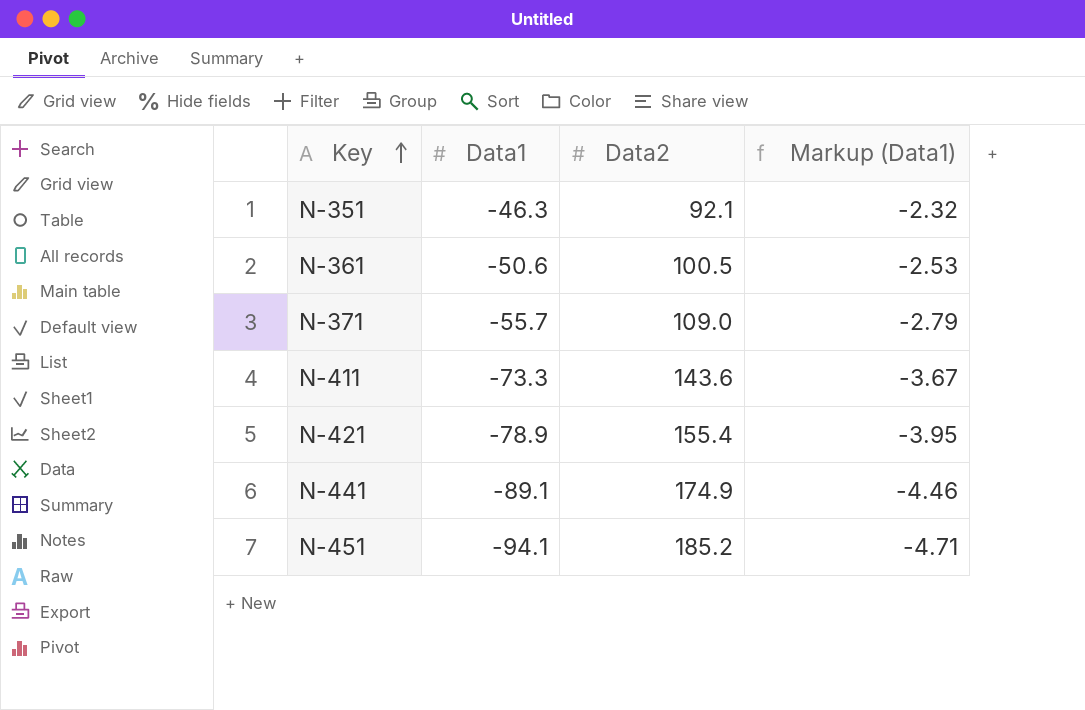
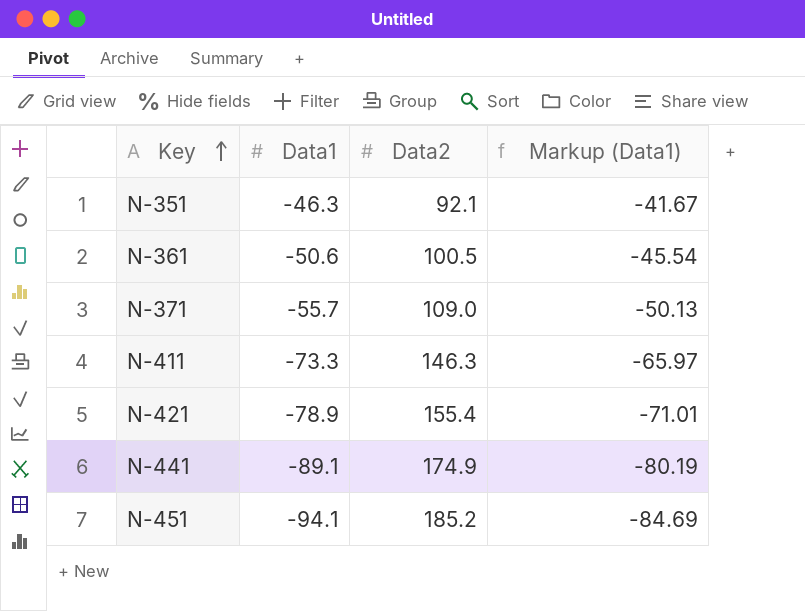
column Markup (Data1) | formula: [Data1] * 0.05 -> [Data1] * 0.9
N-411 | Data2: 143.6 -> 146.3

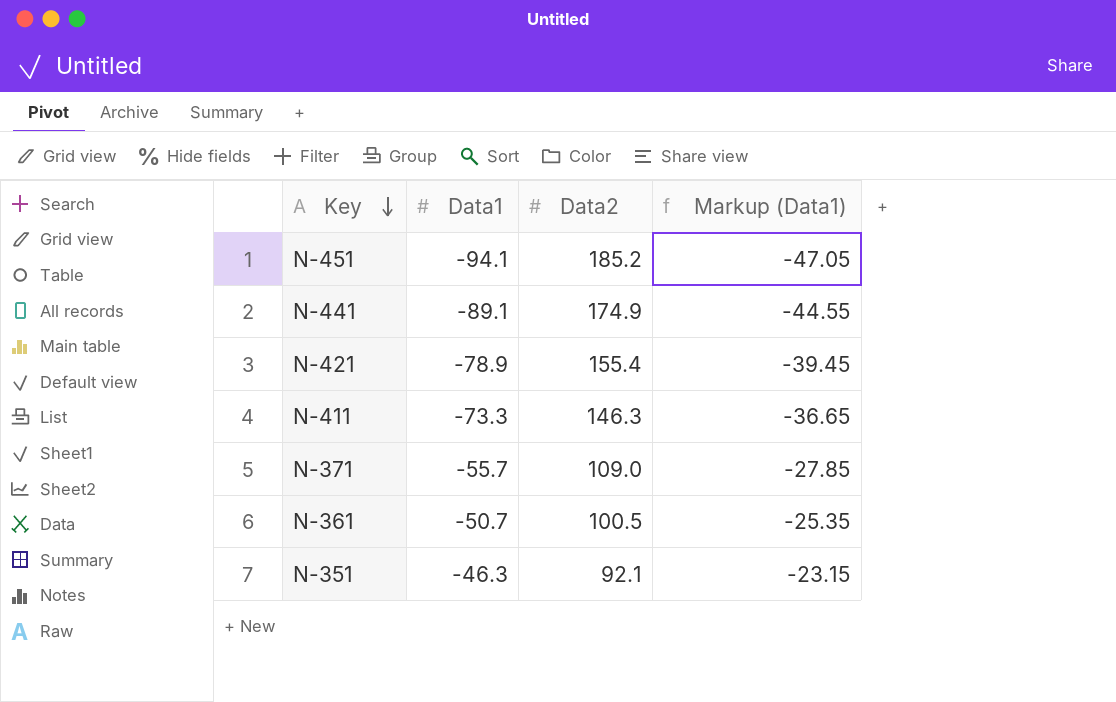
row order: Key ascending -> Key descending
column Markup (Data1) | formula: [Data1] * 0.9 -> [Data1] * 0.5
N-361 | Data1: -50.6 -> -50.7

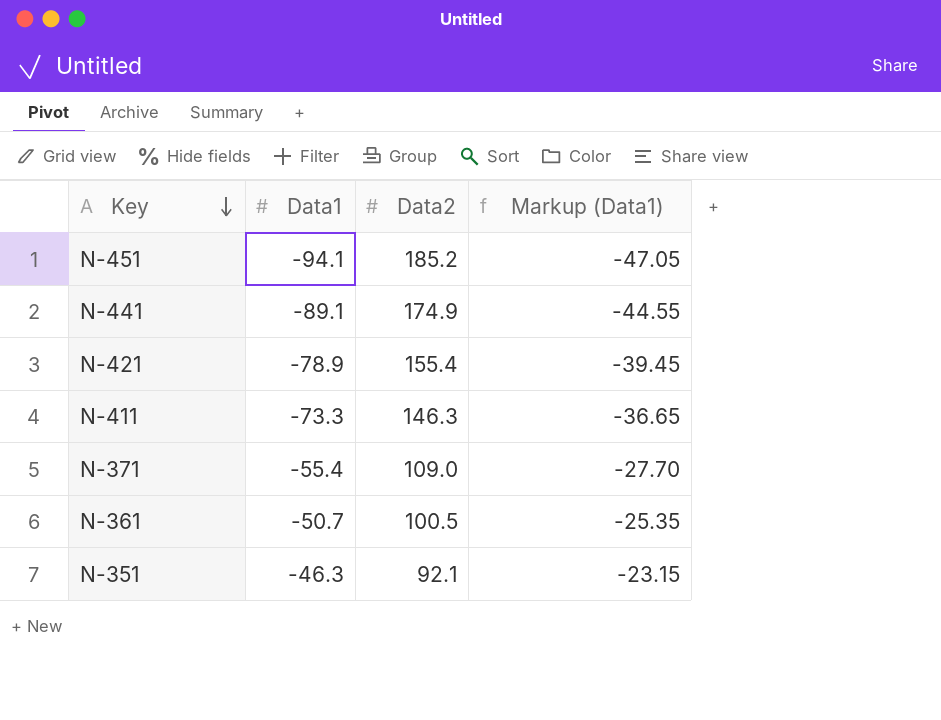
N-371 | Data1: -55.7 -> -55.4
N-371 | Markup (Data1): -27.85 -> -27.70

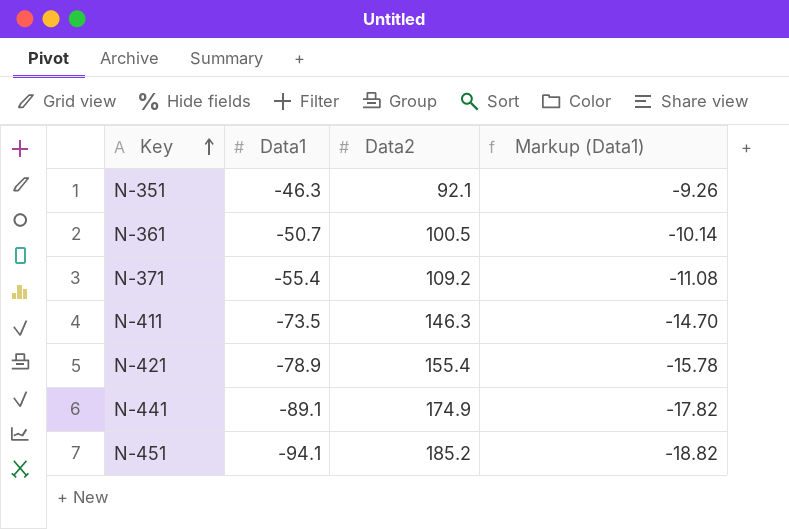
row order: Key descending -> Key ascending
column Markup (Data1) | formula: [Data1] * 0.5 -> [Data1] * 0.2
N-371 | Data2: 109.0 -> 109.2
N-411 | Data1: -73.3 -> -73.5

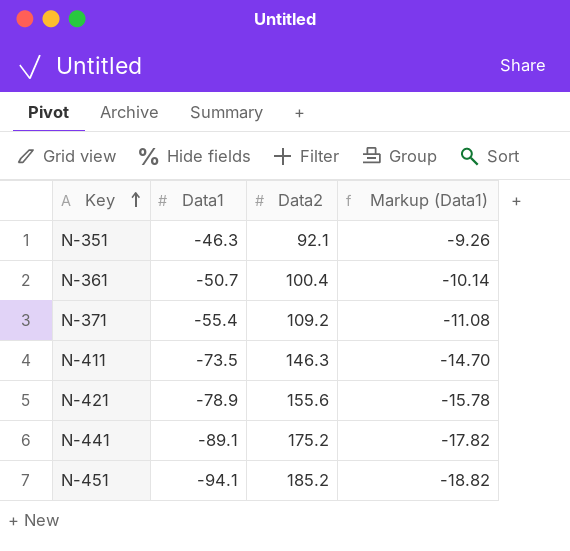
N-361 | Data2: 100.5 -> 100.4
N-421 | Data2: 155.4 -> 155.6
N-441 | Data2: 174.9 -> 175.2

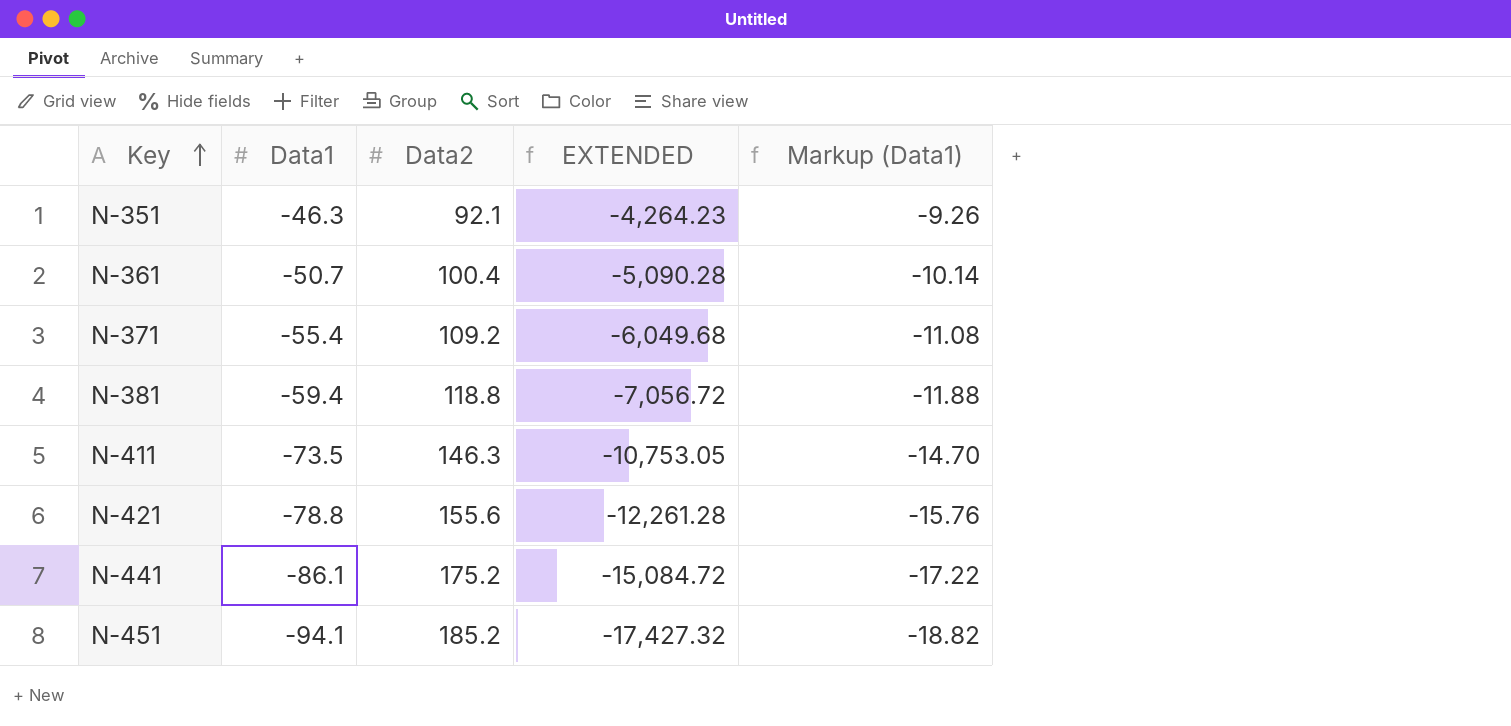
column EXTENDED | formula: none -> [Data1] * [Data2]
row N-381: none -> -59.4 | 118.8 | -7,056.72 | -11.88
N-421 | Data1: -78.9 -> -78.8
N-421 | Markup (Data1): -15.78 -> -15.76
N-441 | Data1: -89.1 -> -86.1
N-441 | Markup (Data1): -17.82 -> -17.22

